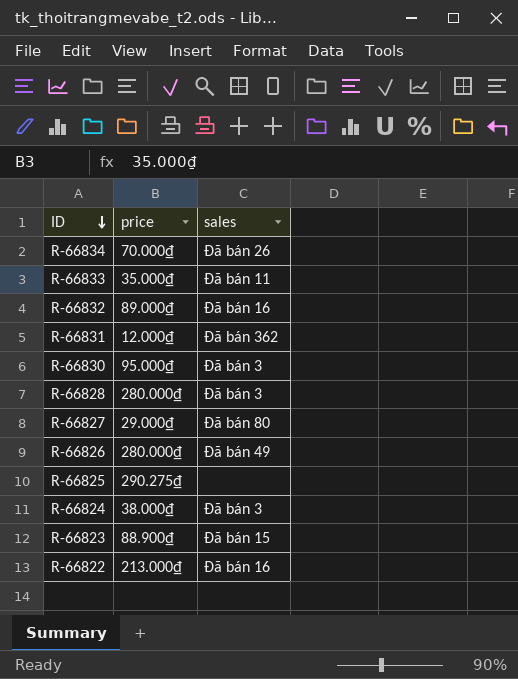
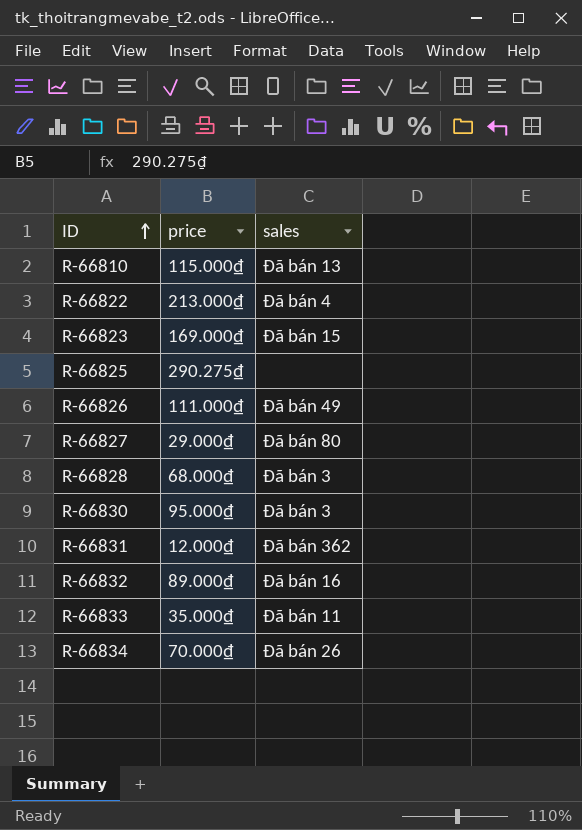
row order: ID descending -> ID ascending
row R-66824: 38.000₫ | Đã bán 3 -> none
row R-66810: none -> 115.000₫ | Đã bán 13
R-66822 | sales: Đã bán 16 -> Đã bán 4
R-66823 | price: 88.900₫ -> 169.000₫
R-66826 | price: 280.000₫ -> 111.000₫
R-66828 | price: 280.000₫ -> 68.000₫

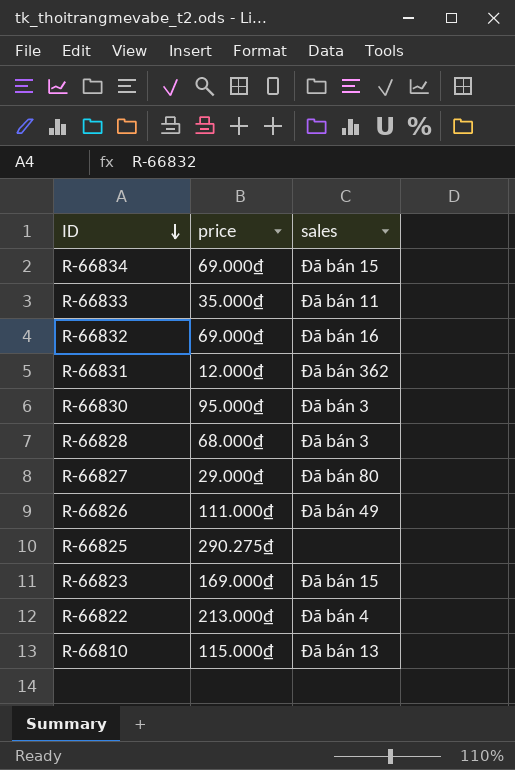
row order: ID ascending -> ID descending
R-66834 | price: 70.000₫ -> 69.000₫
R-66834 | sales: Đã bán 26 -> Đã bán 15
R-66832 | price: 89.000₫ -> 69.000₫

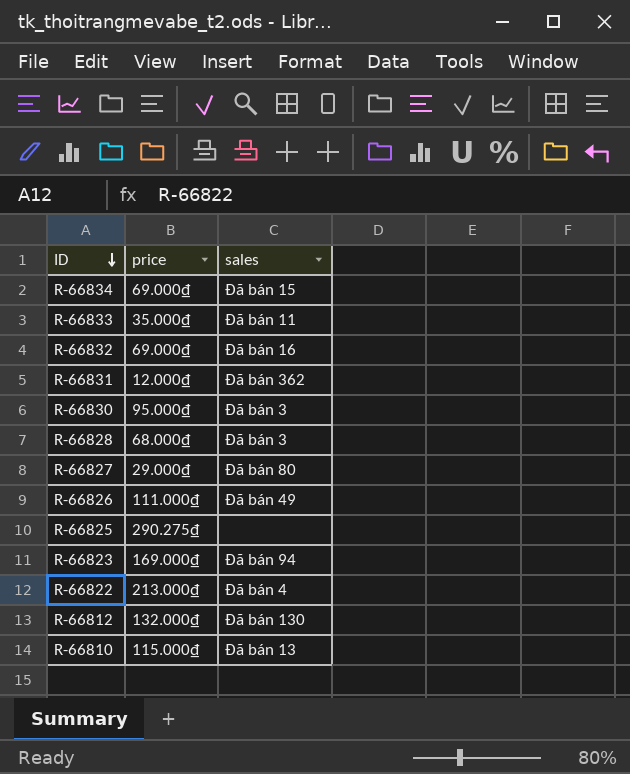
R-66823 | sales: Đã bán 15 -> Đã bán 94
row R-66812: none -> 132.000₫ | Đã bán 130

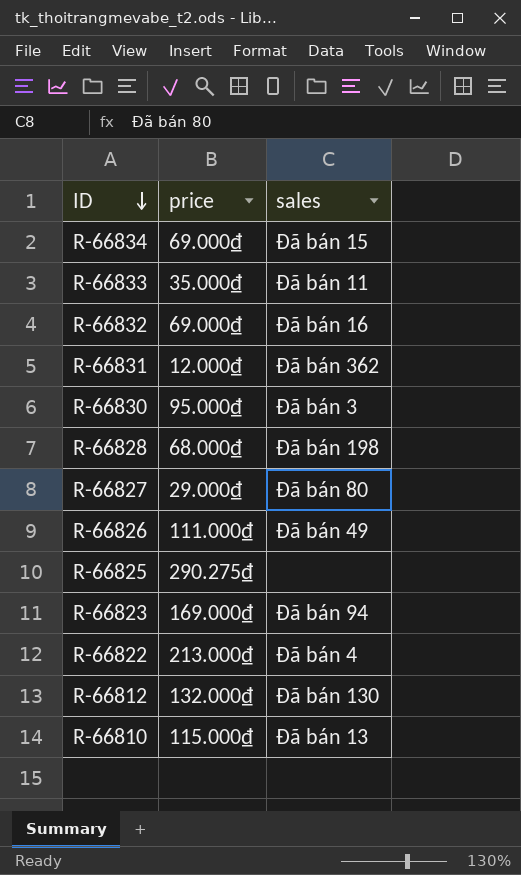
R-66828 | sales: Đã bán 3 -> Đã bán 198

